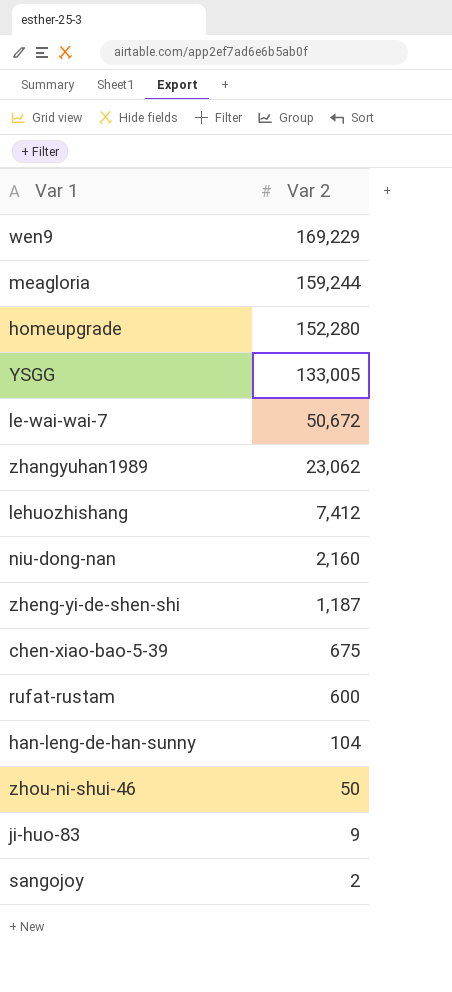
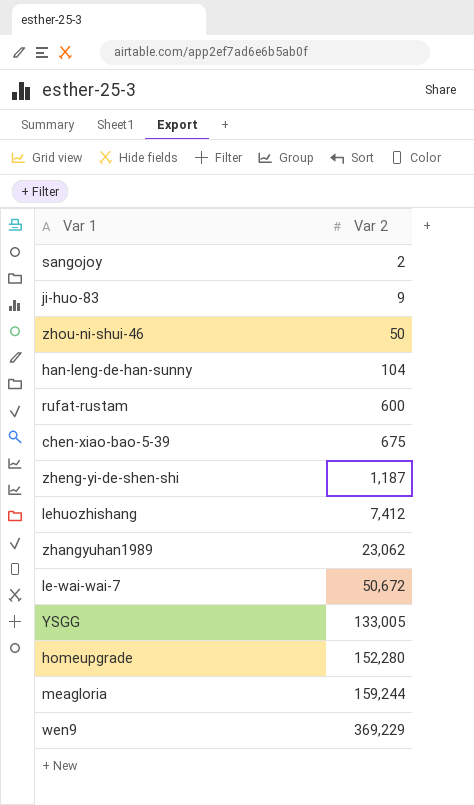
row order: Var 2 descending -> Var 2 ascending
row niu-dong-nan: 2,160 -> none
wen9 | Var 2: 169,229 -> 369,229

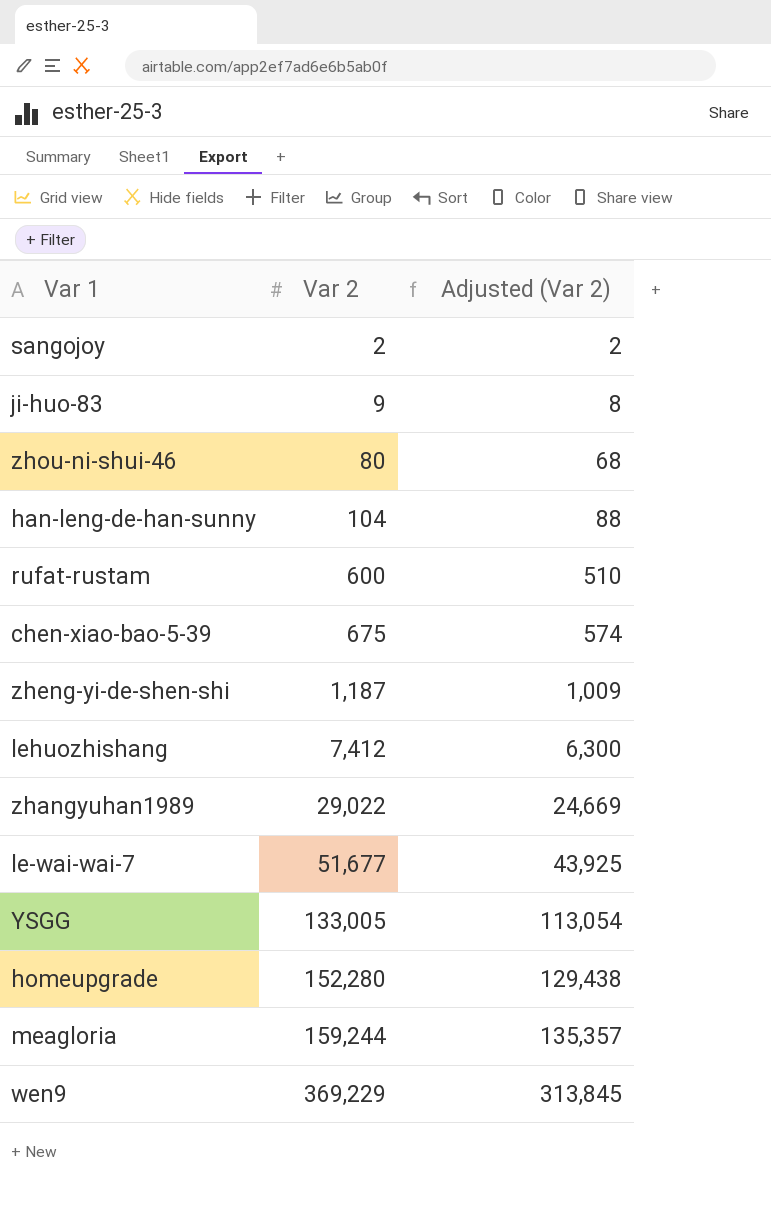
column Adjusted (Var 2) | formula: none -> [Var 2] * 0.85
zhou-ni-shui-46 | Var 2: 50 -> 80
zhangyuhan1989 | Var 2: 23,062 -> 29,022
le-wai-wai-7 | Var 2: 50,672 -> 51,677

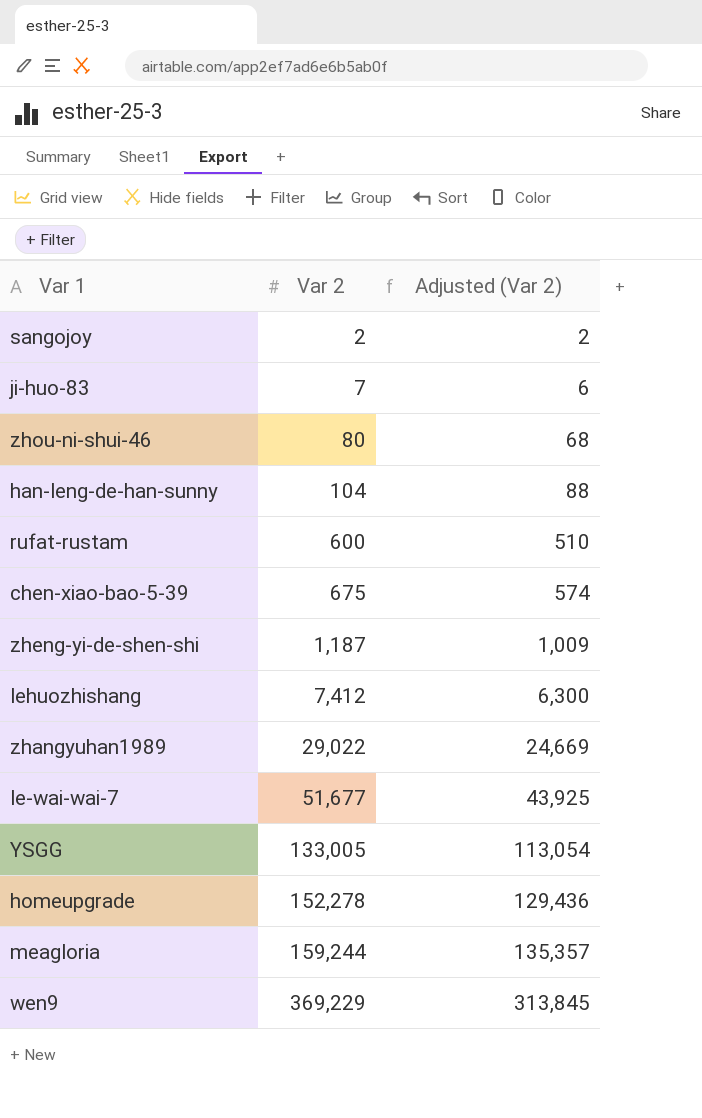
ji-huo-83 | Var 2: 9 -> 7
ji-huo-83 | Adjusted (Var 2): 8 -> 6
homeupgrade | Var 2: 152,280 -> 152,278
homeupgrade | Adjusted (Var 2): 129,438 -> 129,436

